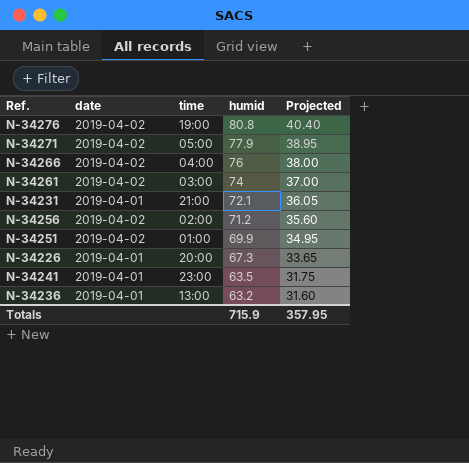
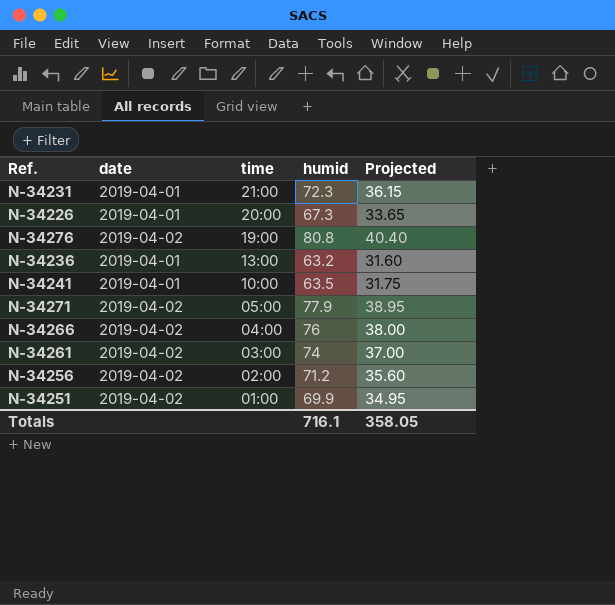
row order: humid descending -> time descending
N-34231 | humid: 72.1 -> 72.3
N-34231 | Projected: 36.05 -> 36.15
N-34241 | time: 23:00 -> 10:00
Totals | humid: 715.9 -> 716.1
Totals | Projected: 357.95 -> 358.05

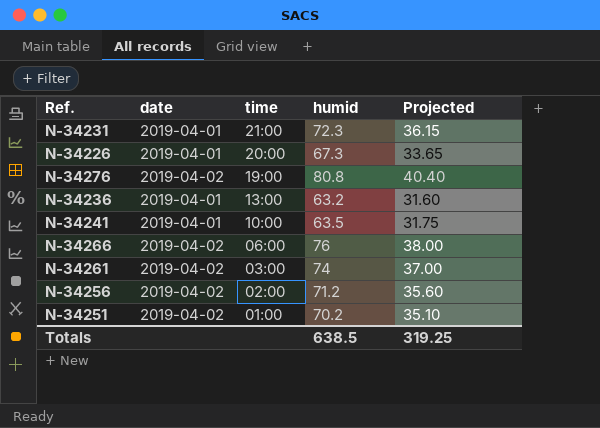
row N-34271: 2019-04-02 | 05:00 | 77.9 | 38.95 -> none
N-34266 | time: 04:00 -> 06:00
N-34251 | humid: 69.9 -> 70.2
N-34251 | Projected: 34.95 -> 35.10
Totals | humid: 716.1 -> 638.5
Totals | Projected: 358.05 -> 319.25

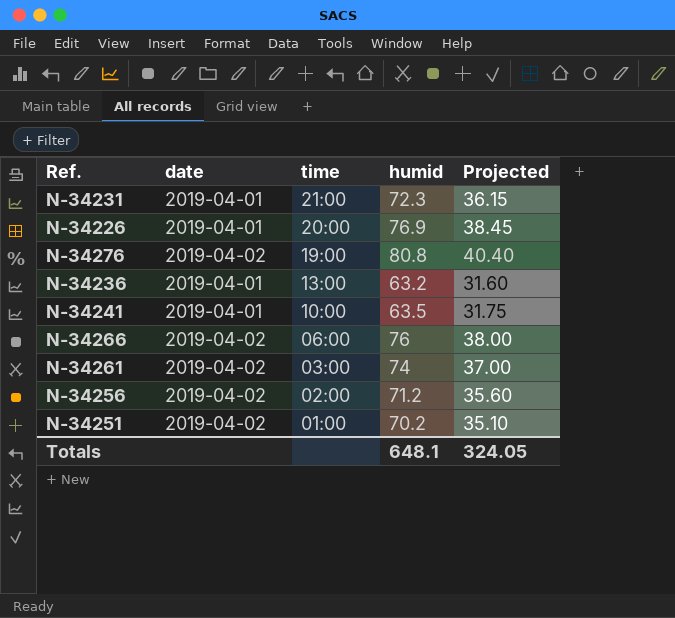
N-34226 | humid: 67.3 -> 76.9
N-34226 | Projected: 33.65 -> 38.45
Totals | humid: 638.5 -> 648.1
Totals | Projected: 319.25 -> 324.05

